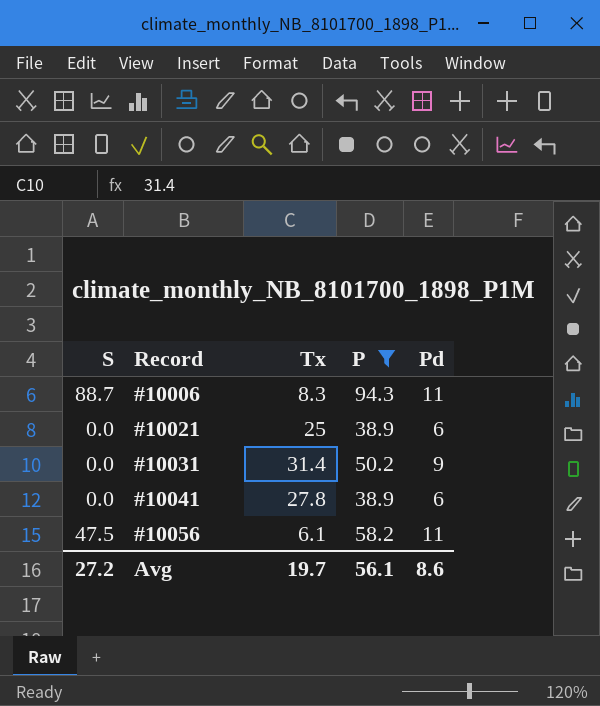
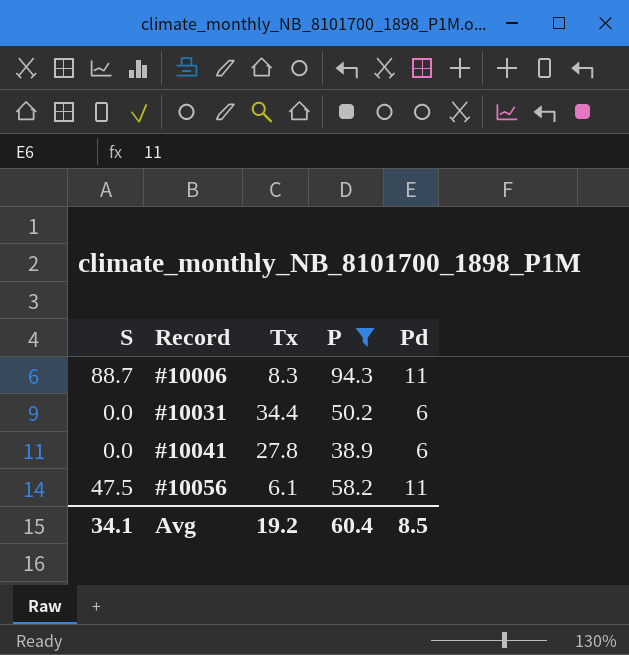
row #10021: 0.0 | 25 | 38.9 | 6 -> none
#10031 | Tx: 31.4 -> 34.4
#10031 | Pd: 9 -> 6
Avg | S: 27.2 -> 34.1
Avg | Tx: 19.7 -> 19.2
Avg | P: 56.1 -> 60.4
Avg | Pd: 8.6 -> 8.5

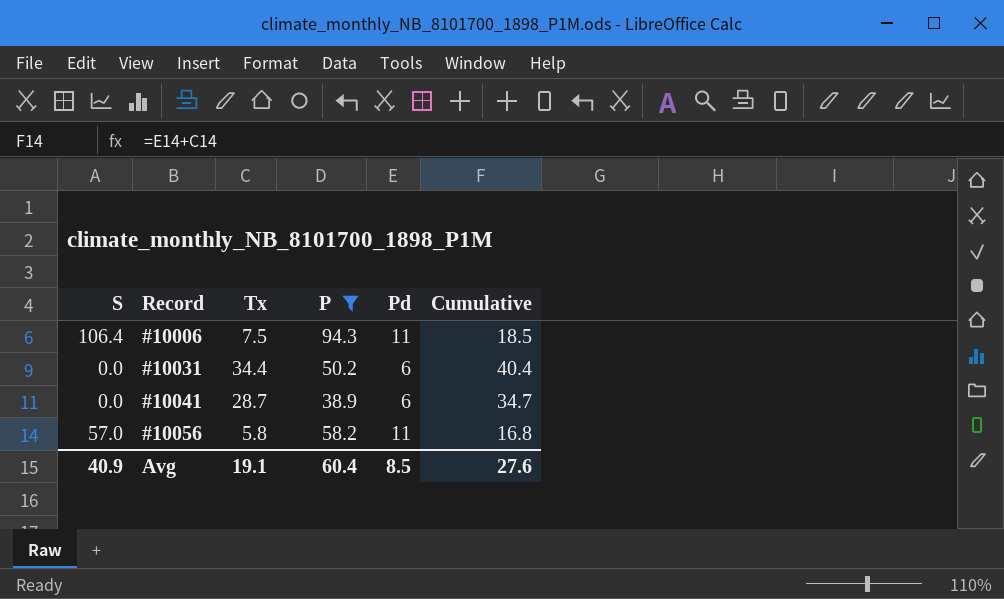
column Cumulative | formula: none -> [Tx] + [Pd]
#10006 | S: 88.7 -> 106.4
#10006 | Tx: 8.3 -> 7.5
#10041 | Tx: 27.8 -> 28.7
#10056 | S: 47.5 -> 57.0
#10056 | Tx: 6.1 -> 5.8
Avg | S: 34.1 -> 40.9
Avg | Tx: 19.2 -> 19.1

